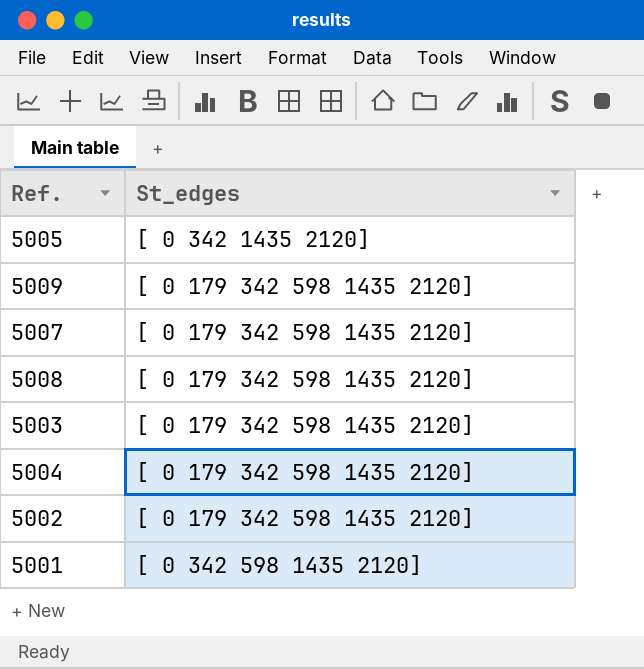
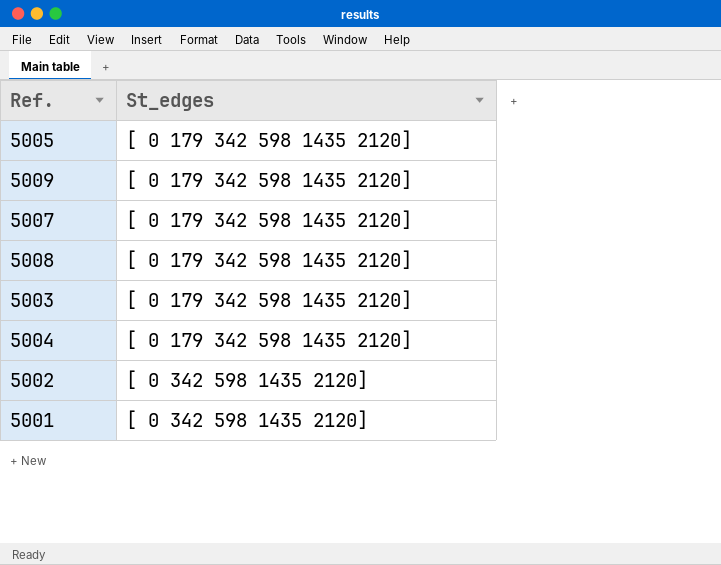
5005 | St_edges: [ 0 342 1435 2120] -> [ 0 179 342 598 1435 2120]
5002 | St_edges: [ 0 179 342 598 1435 2120] -> [ 0 342 598 1435 2120]

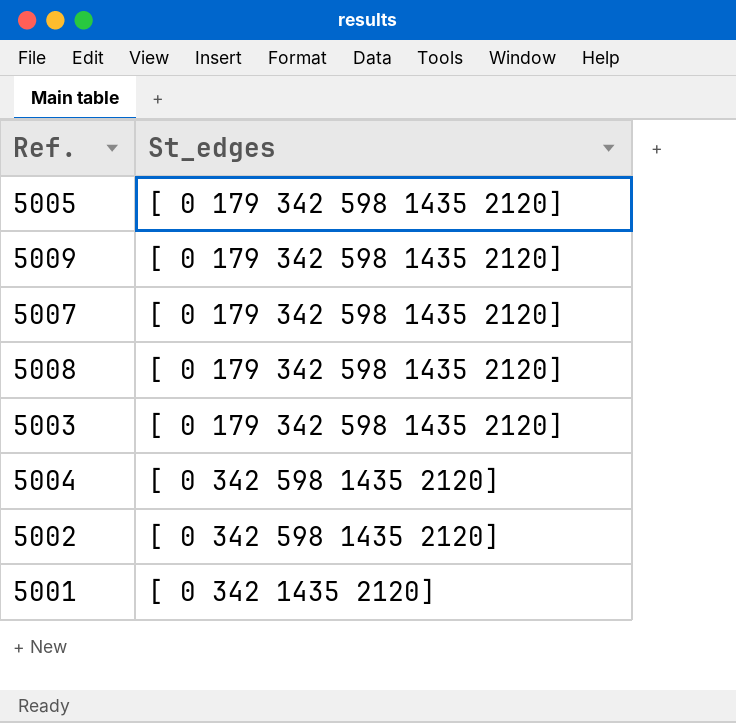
5004 | St_edges: [ 0 179 342 598 1435 2120] -> [ 0 342 598 1435 2120]
5001 | St_edges: [ 0 342 598 1435 2120] -> [ 0 342 1435 2120]

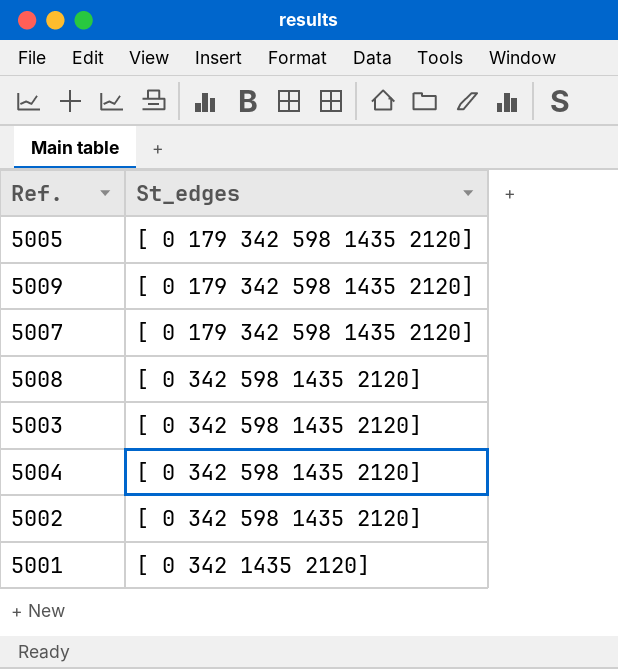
5008 | St_edges: [ 0 179 342 598 1435 2120] -> [ 0 342 598 1435 2120]
5003 | St_edges: [ 0 179 342 598 1435 2120] -> [ 0 342 598 1435 2120]

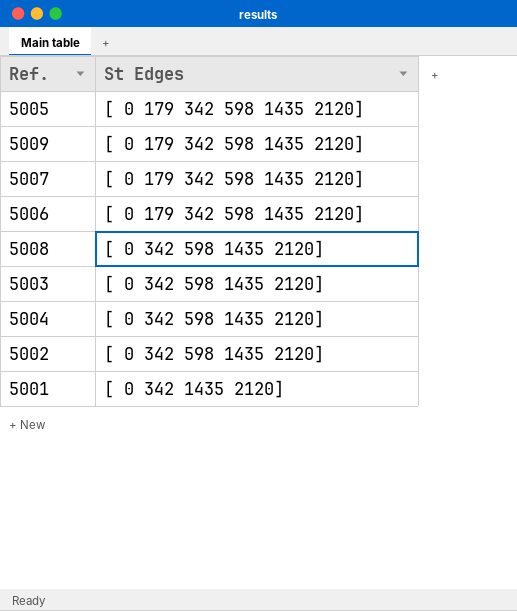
column name: St_edges -> St Edges
row 5006: none -> [ 0 179 342 598 1435 2120]

